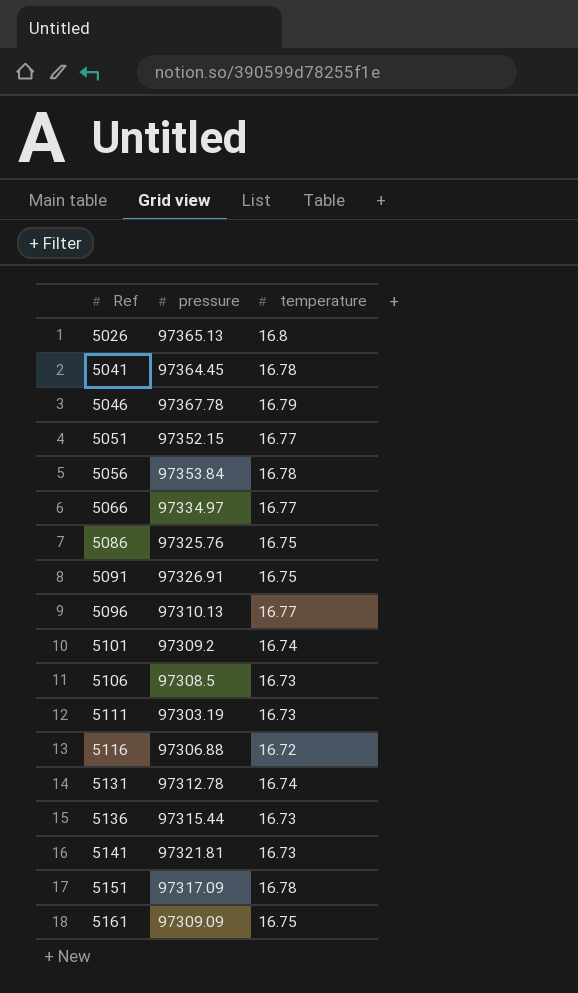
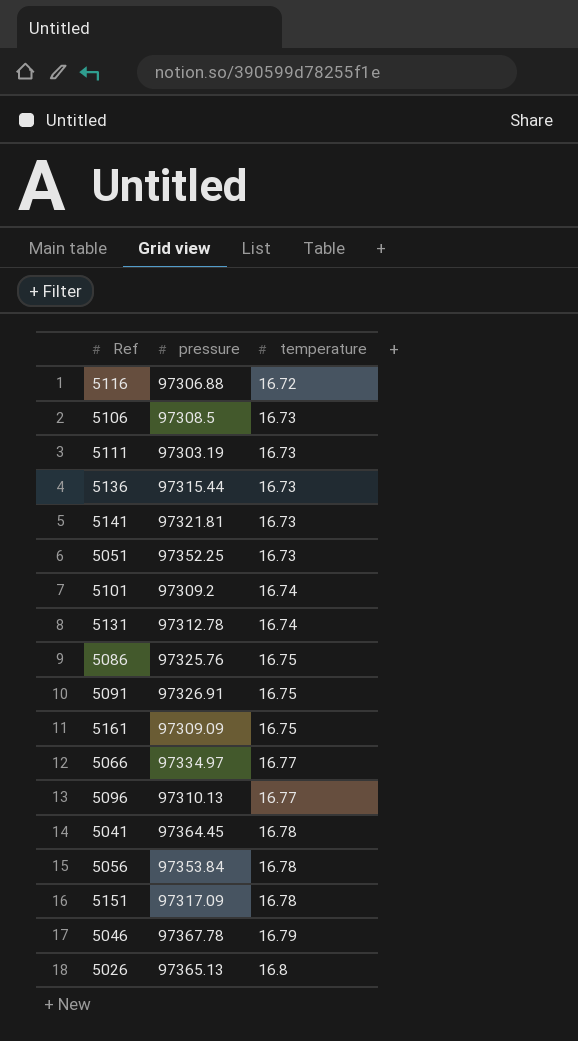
row order: Ref ascending -> temperature ascending
5051 | pressure: 97352.15 -> 97352.25
5051 | temperature: 16.77 -> 16.73

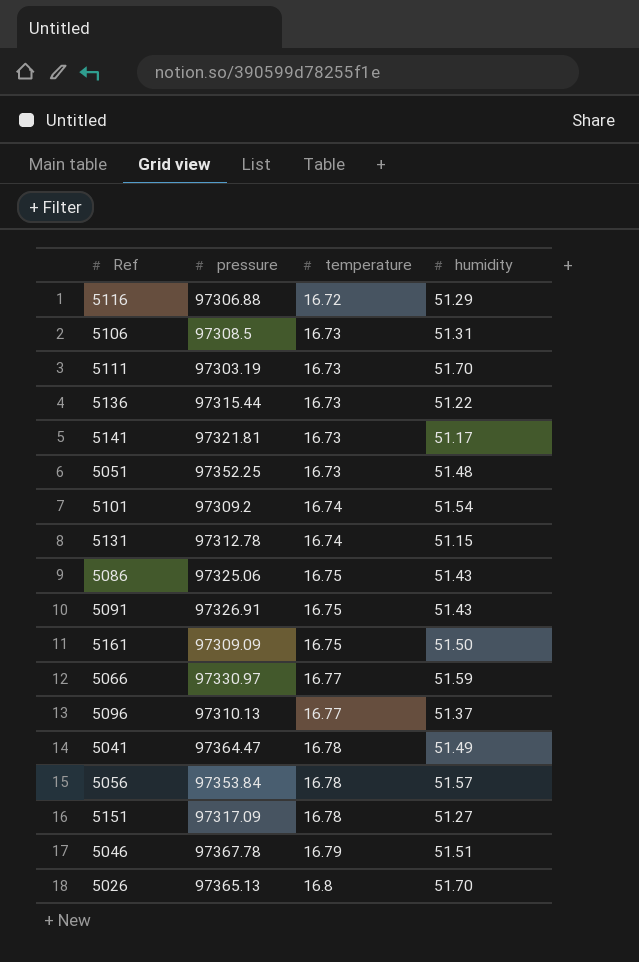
column humidity | position: none -> 4
5086 | pressure: 97325.76 -> 97325.06
5066 | pressure: 97334.97 -> 97330.97
5041 | pressure: 97364.45 -> 97364.47

